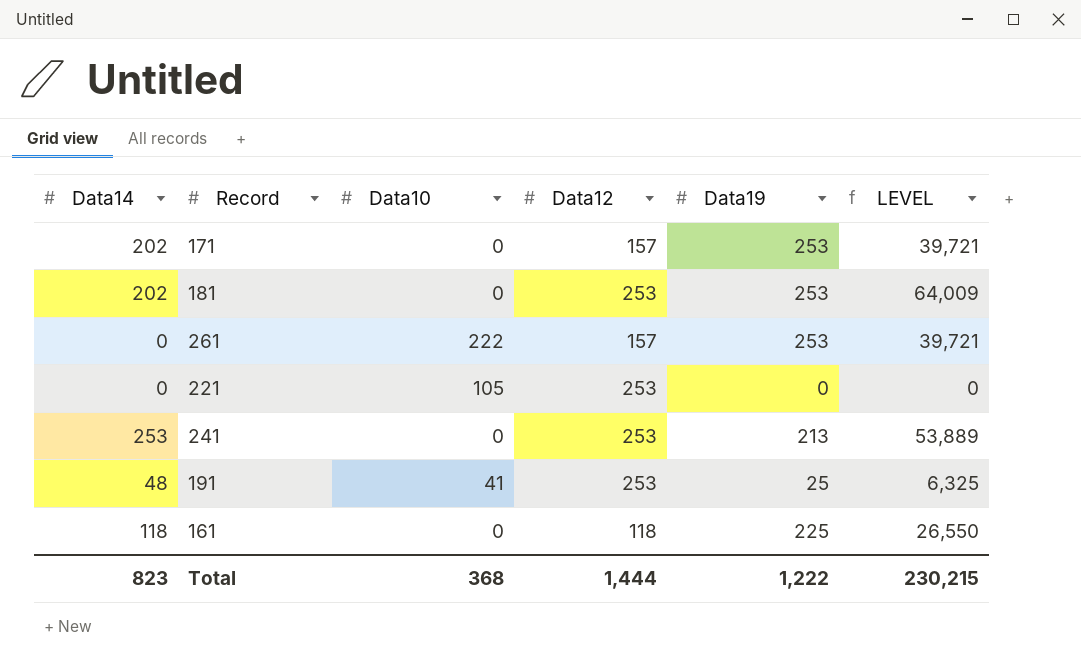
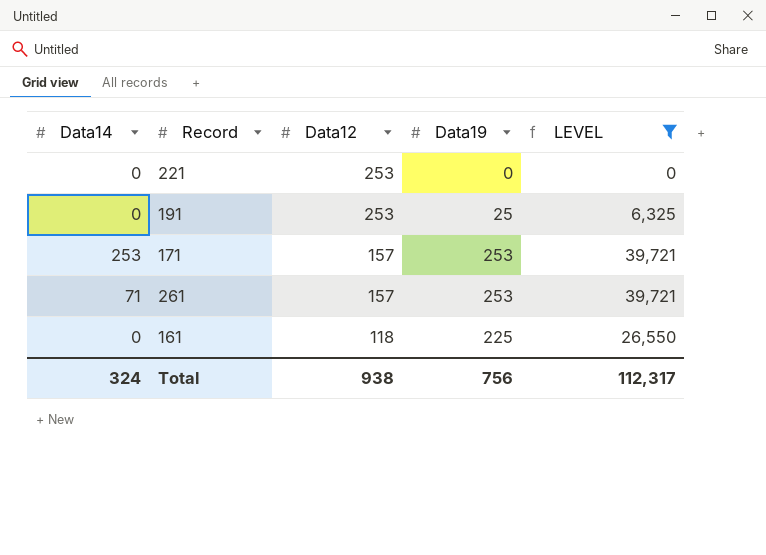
filter: none -> LEVEL <= 39,721
row order: none -> Data12 descending
column Data10 | position: 3 -> none
191 | Data14: 48 -> 0
171 | Data14: 202 -> 253
261 | Data14: 0 -> 71
161 | Data14: 118 -> 0
Total | Data14: 823 -> 324
Total | Data12: 1,444 -> 938
Total | Data19: 1,222 -> 756
Total | LEVEL: 230,215 -> 112,317

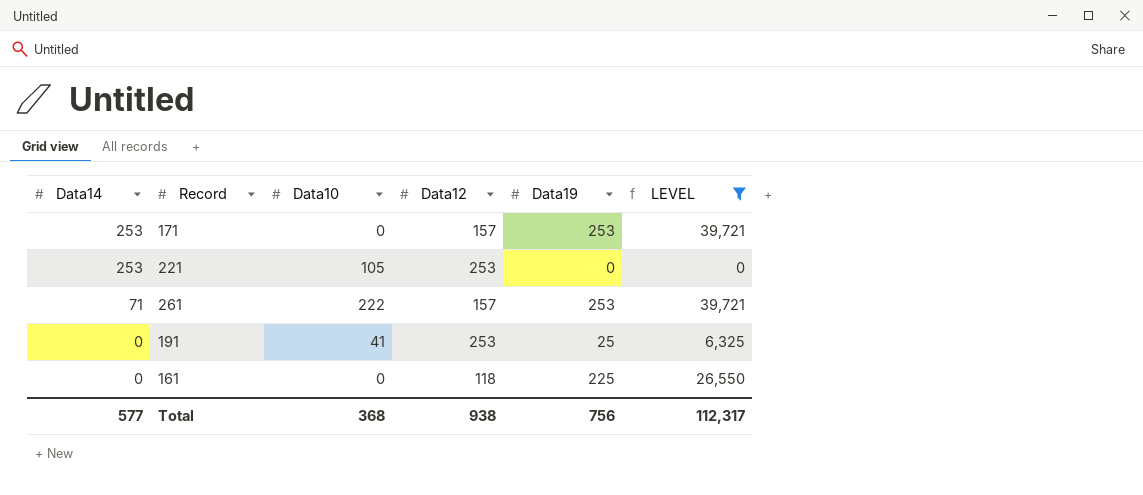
row order: Data12 descending -> Data14 descending
column Data10 | position: none -> 3
221 | Data14: 0 -> 253
Total | Data14: 324 -> 577

